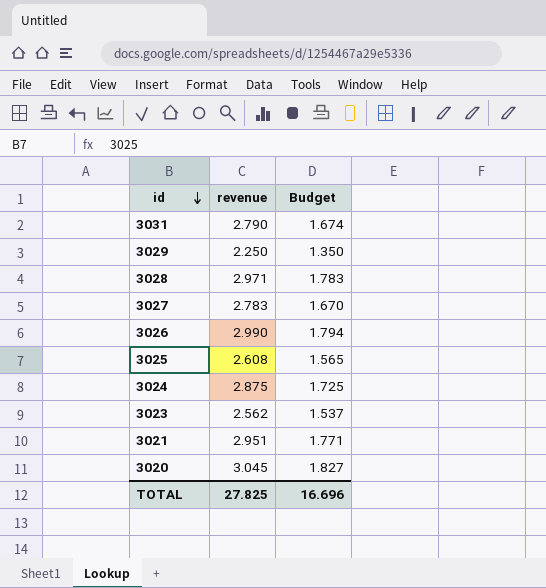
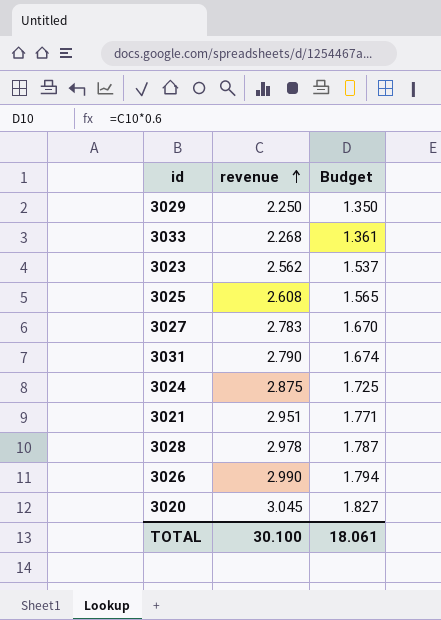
row order: id descending -> revenue ascending
row 3033: none -> 2.268 | 1.361
3028 | revenue: 2.971 -> 2.978
3028 | Budget: 1.783 -> 1.787
TOTAL | revenue: 27.825 -> 30.100
TOTAL | Budget: 16.696 -> 18.061

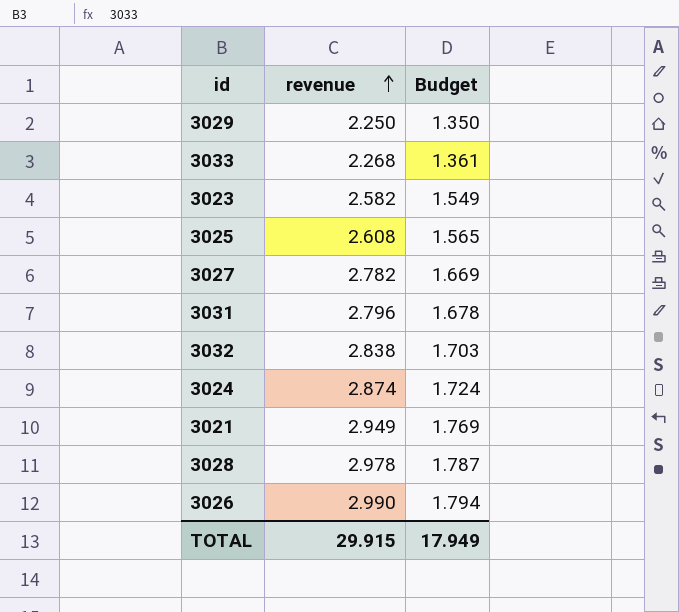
row 3020: 3.045 | 1.827 -> none
3023 | revenue: 2.562 -> 2.582
3023 | Budget: 1.537 -> 1.549
3027 | revenue: 2.783 -> 2.782
3027 | Budget: 1.670 -> 1.669
3031 | revenue: 2.790 -> 2.796
3031 | Budget: 1.674 -> 1.678
row 3032: none -> 2.838 | 1.703
3024 | revenue: 2.875 -> 2.874
3024 | Budget: 1.725 -> 1.724
3021 | revenue: 2.951 -> 2.949
3021 | Budget: 1.771 -> 1.769
TOTAL | revenue: 30.100 -> 29.915
TOTAL | Budget: 18.061 -> 17.949

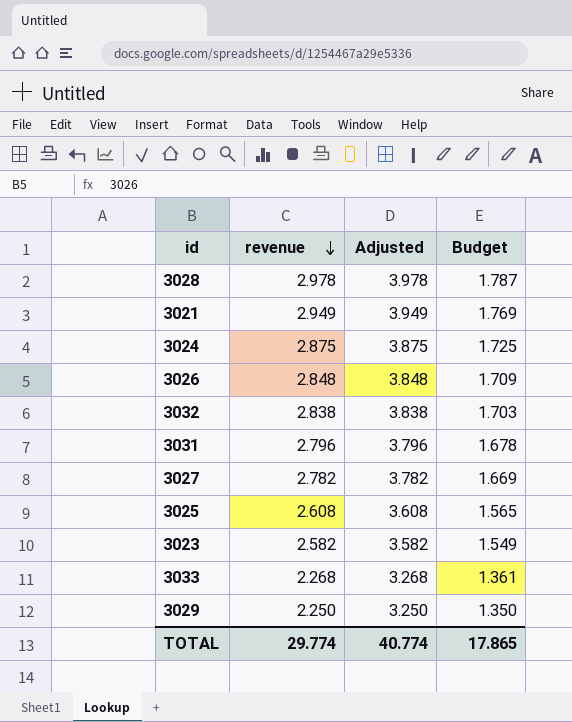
row order: revenue ascending -> revenue descending
column Adjusted | formula: none -> [revenue] + 1
3024 | revenue: 2.874 -> 2.875
3024 | Budget: 1.724 -> 1.725
3026 | revenue: 2.990 -> 2.848
3026 | Budget: 1.794 -> 1.709
TOTAL | revenue: 29.915 -> 29.774
TOTAL | Budget: 17.949 -> 17.865

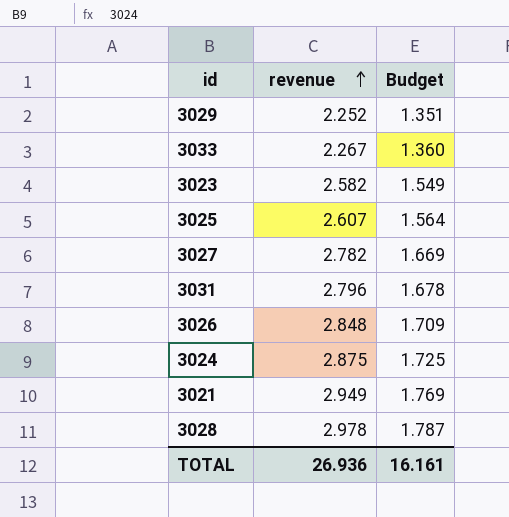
row order: revenue descending -> revenue ascending
column Adjusted | formula: [revenue] + 1 -> none
row 3032: 2.838 | 3.838 | 1.703 -> none
3029 | revenue: 2.250 -> 2.252
3029 | Budget: 1.350 -> 1.351
3033 | revenue: 2.268 -> 2.267
3033 | Budget: 1.361 -> 1.360
3025 | revenue: 2.608 -> 2.607
3025 | Budget: 1.565 -> 1.564
TOTAL | revenue: 29.774 -> 26.936
TOTAL | Budget: 17.865 -> 16.161

